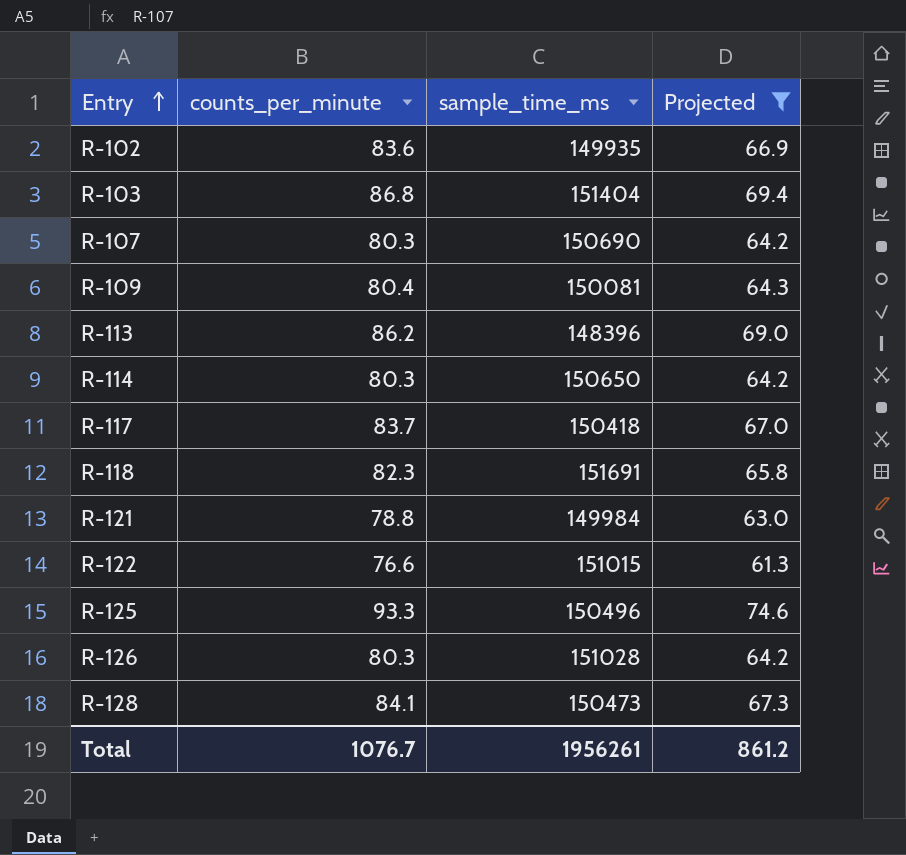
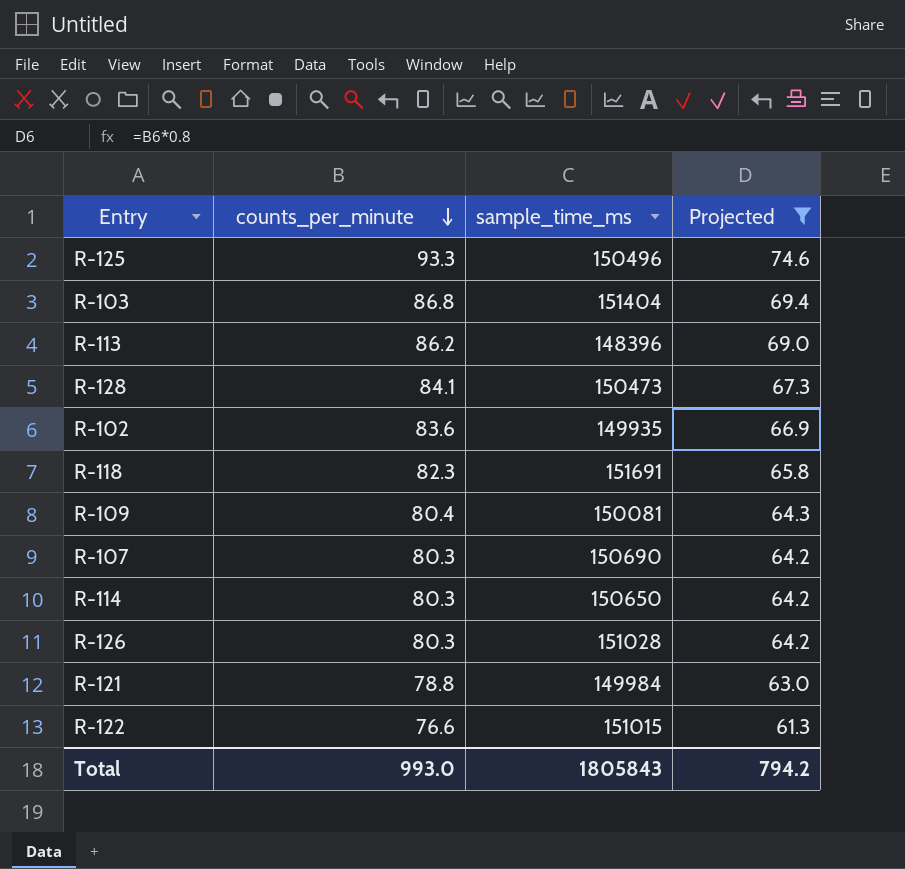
row order: Entry ascending -> counts_per_minute descending
row R-117: 83.7 | 150418 | 67.0 -> none
Total | counts_per_minute: 1076.7 -> 993.0
Total | sample_time_ms: 1956261 -> 1805843
Total | Projected: 861.2 -> 794.2

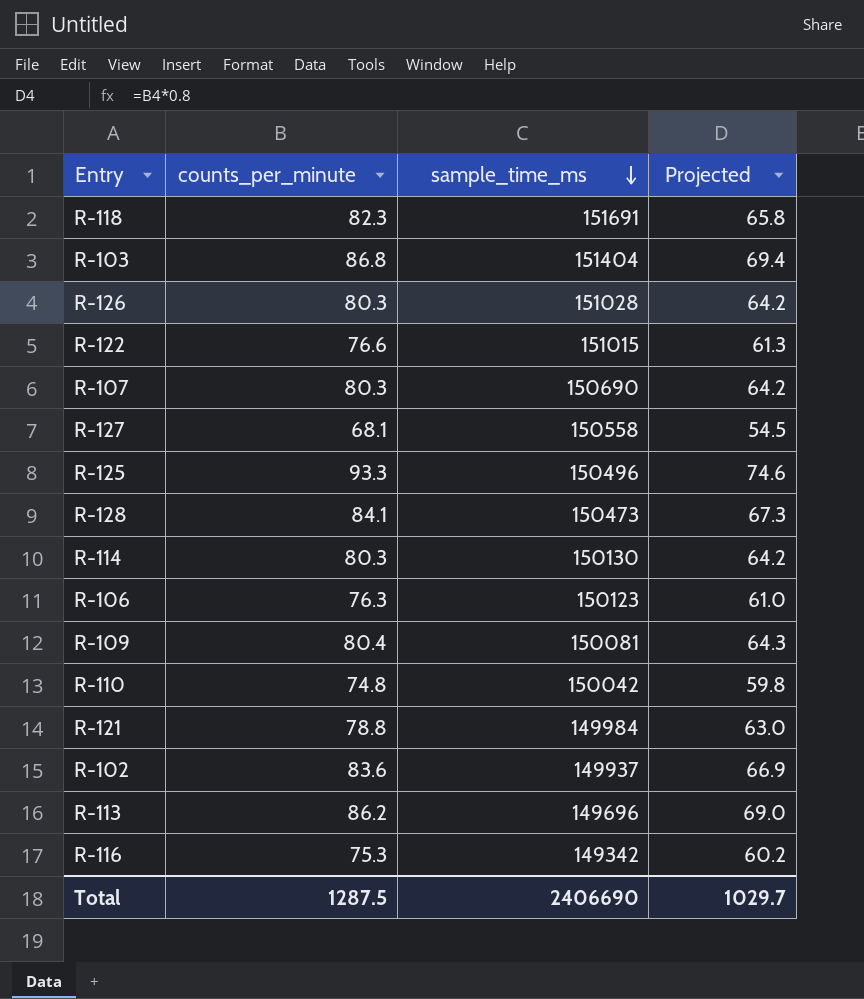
filter: Projected >= 61.3 -> none
row order: counts_per_minute descending -> sample_time_ms descending
R-114 | sample_time_ms: 150650 -> 150130
R-102 | sample_time_ms: 149935 -> 149937
R-113 | sample_time_ms: 148396 -> 149696
Total | counts_per_minute: 993.0 -> 1287.5
Total | sample_time_ms: 1805843 -> 2406690
Total | Projected: 794.2 -> 1029.7

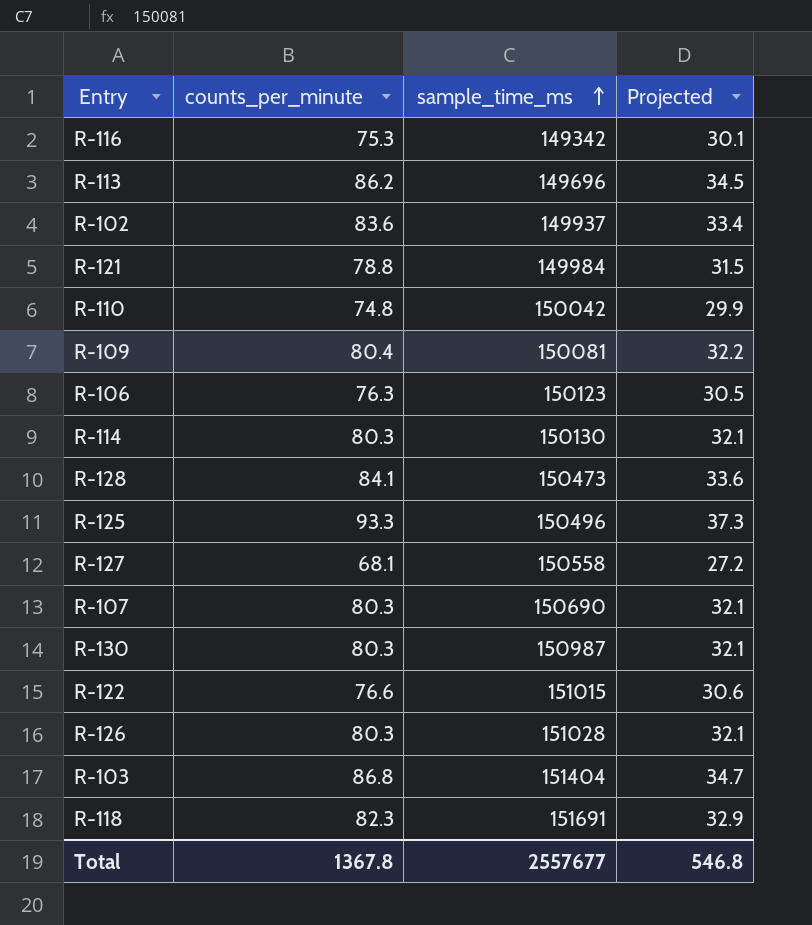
row order: sample_time_ms descending -> sample_time_ms ascending
column Projected | formula: [counts_per_minute] * 0.8 -> [counts_per_minute] * 0.4
row R-130: none -> 80.3 | 150987 | 32.1
Total | counts_per_minute: 1287.5 -> 1367.8
Total | sample_time_ms: 2406690 -> 2557677
Total | Projected: 1029.7 -> 546.8

